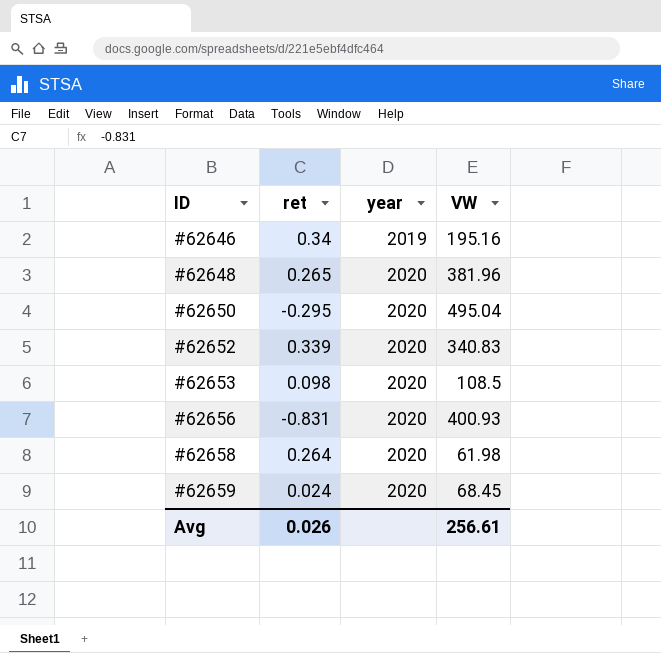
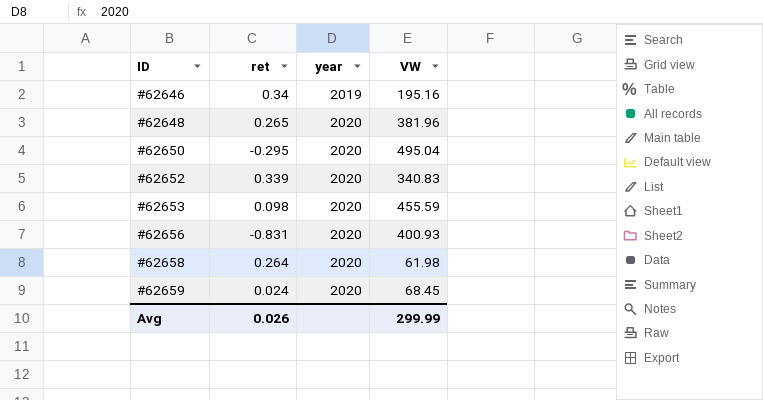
#62653 | VW: 108.5 -> 455.59
Avg | VW: 256.61 -> 299.99

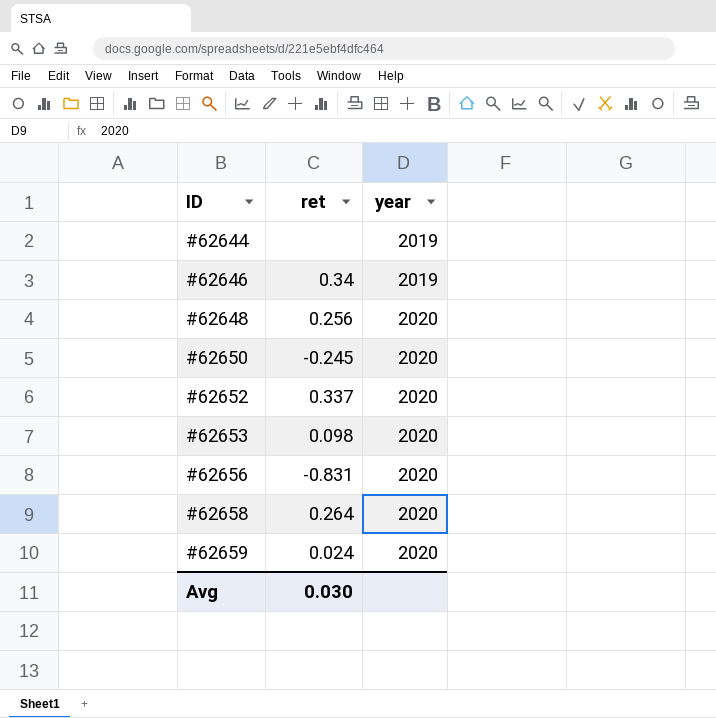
column VW | position: 4 -> none
row #62644: none -> none | 2019
#62648 | ret: 0.265 -> 0.256
#62650 | ret: -0.295 -> -0.245
#62652 | ret: 0.339 -> 0.337
Avg | ret: 0.026 -> 0.030

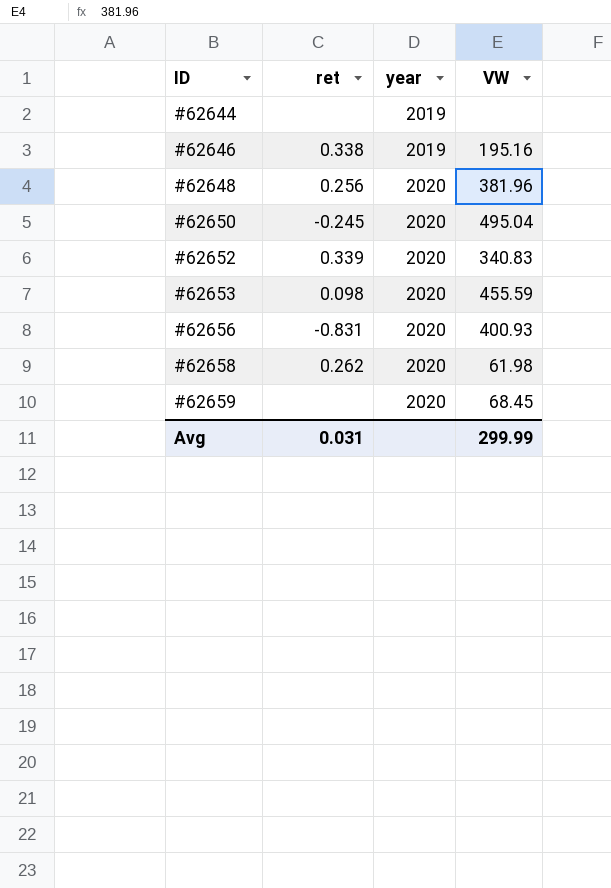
column VW | position: none -> 4
#62646 | ret: 0.34 -> 0.338
#62652 | ret: 0.337 -> 0.339
#62658 | ret: 0.264 -> 0.262
#62659 | ret: 0.024 -> none
Avg | ret: 0.030 -> 0.031

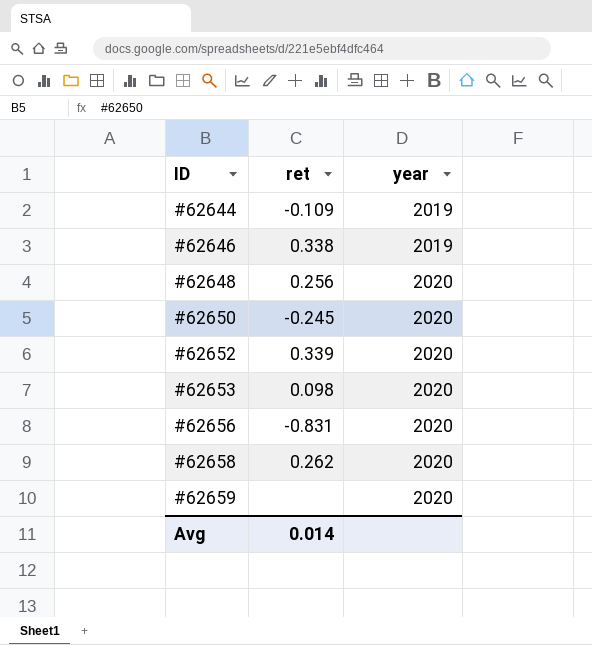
column VW | position: 4 -> none
#62644 | ret: none -> -0.109
Avg | ret: 0.031 -> 0.014

